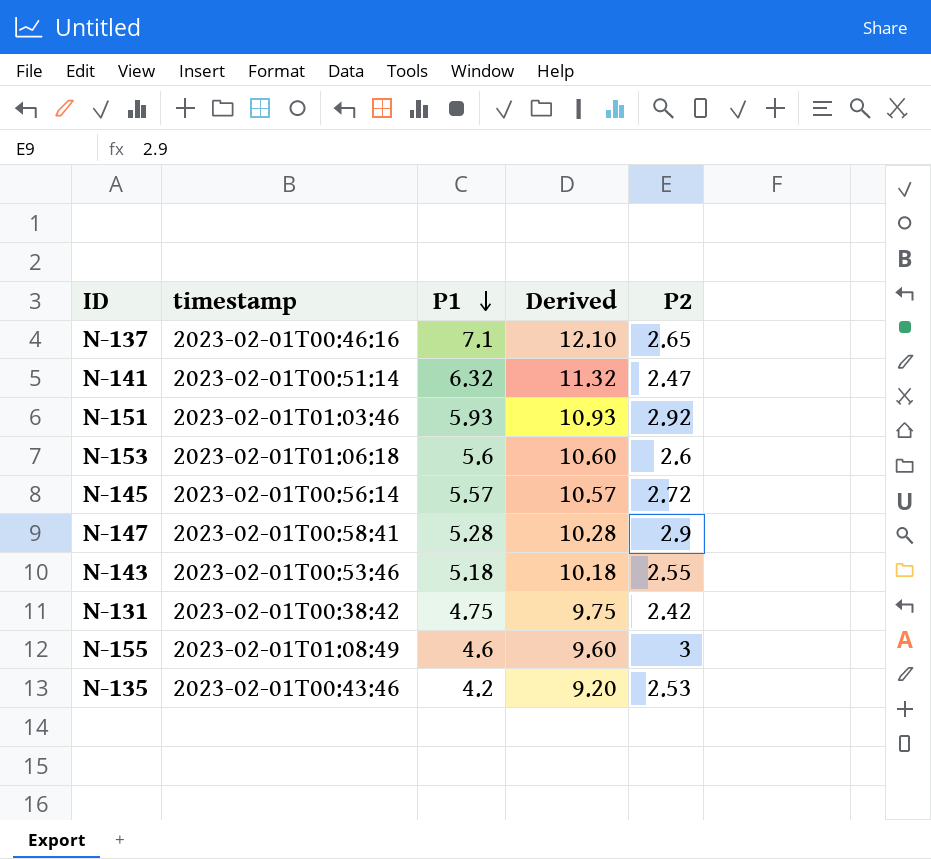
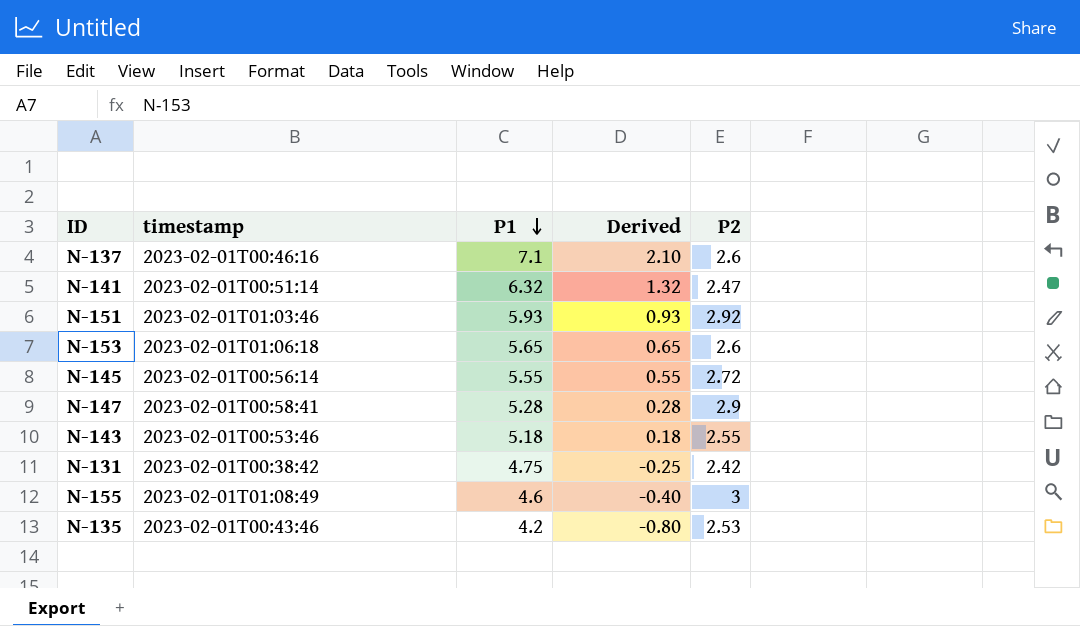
column Derived | formula: [P1] + 5 -> [P1] - 5
N-137 | P2: 2.65 -> 2.6
N-153 | P1: 5.6 -> 5.65
N-145 | P1: 5.57 -> 5.55

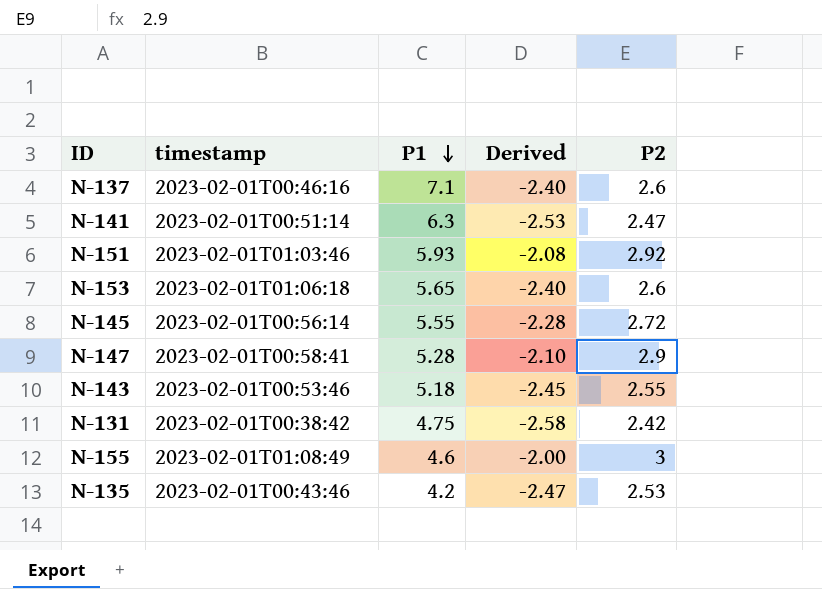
column Derived | formula: [P1] - 5 -> [P2] - 5
N-141 | P1: 6.32 -> 6.3

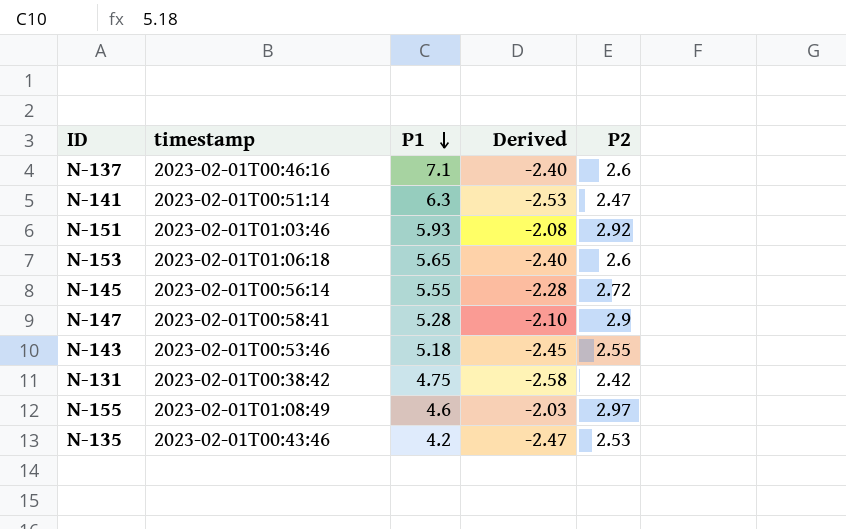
N-155 | Derived: -2.00 -> -2.03
N-155 | P2: 3 -> 2.97

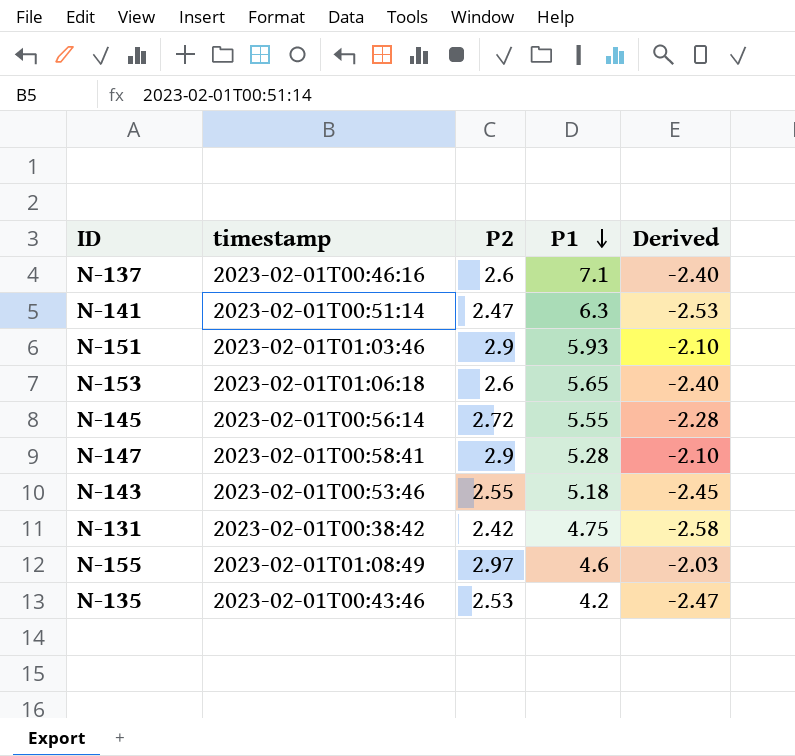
column P2 | position: 5 -> 3
N-151 | P2: 2.92 -> 2.9
N-151 | Derived: -2.08 -> -2.10

